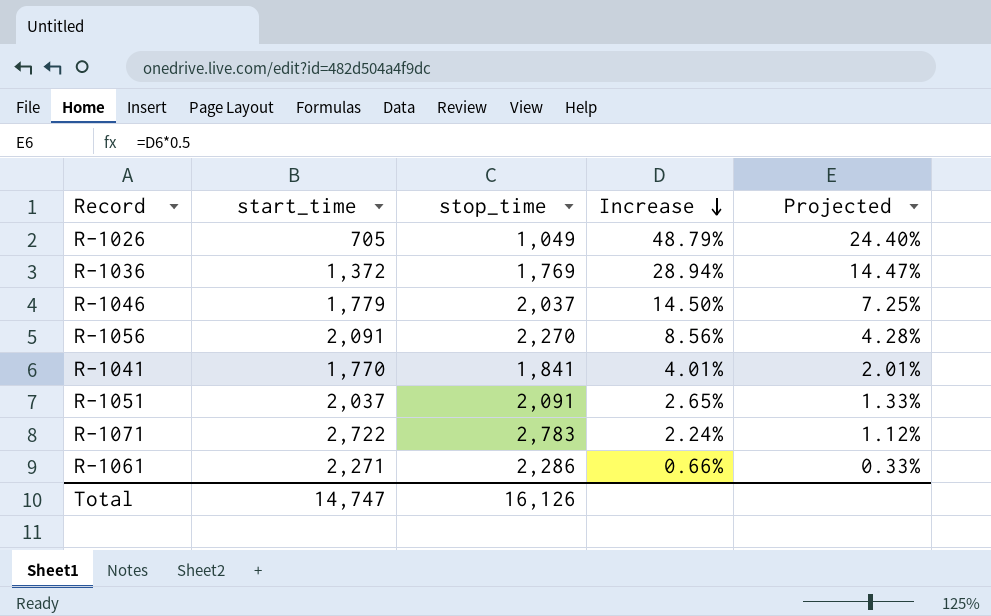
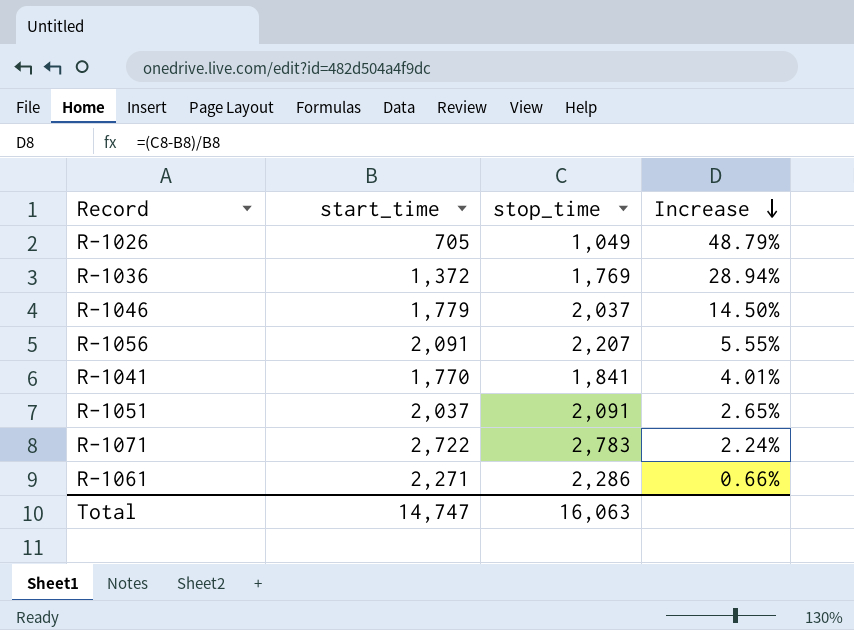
column Projected | formula: [Increase] * 0.5 -> none
R-1056 | stop_time: 2,270 -> 2,207
R-1056 | Increase: 8.56% -> 5.55%
Total | stop_time: 16,126 -> 16,063

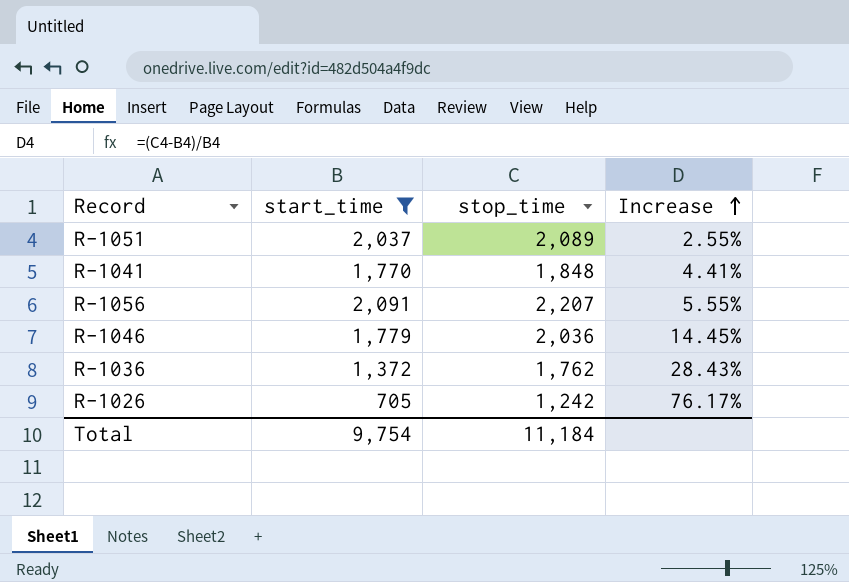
filter: none -> start_time <= 2,091
row order: Increase descending -> Increase ascending
R-1051 | stop_time: 2,091 -> 2,089
R-1051 | Increase: 2.65% -> 2.55%
R-1041 | stop_time: 1,841 -> 1,848
R-1041 | Increase: 4.01% -> 4.41%
R-1046 | stop_time: 2,037 -> 2,036
R-1046 | Increase: 14.50% -> 14.45%
R-1036 | stop_time: 1,769 -> 1,762
R-1036 | Increase: 28.94% -> 28.43%
R-1026 | stop_time: 1,049 -> 1,242
R-1026 | Increase: 48.79% -> 76.17%
Total | start_time: 14,747 -> 9,754
Total | stop_time: 16,063 -> 11,184

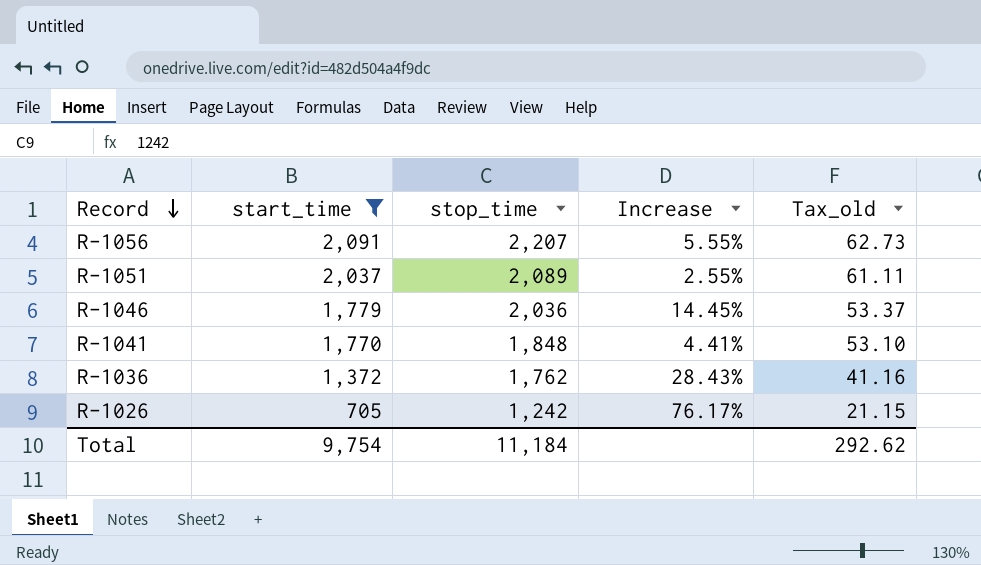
row order: Increase ascending -> Record descending
column Tax_old | formula: none -> [start_time] * 0.03

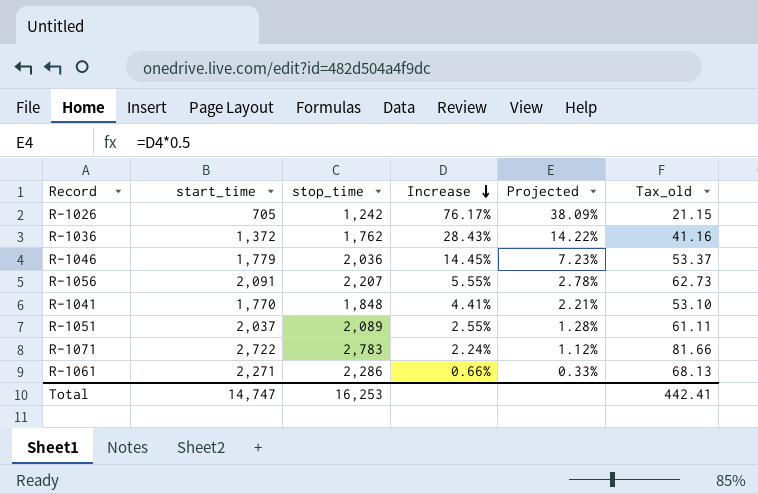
filter: start_time <= 2,091 -> none
row order: Record descending -> Increase descending
column Projected | formula: none -> [Increase] * 0.5
Total | start_time: 9,754 -> 14,747
Total | stop_time: 11,184 -> 16,253
Total | Tax_old: 292.62 -> 442.41

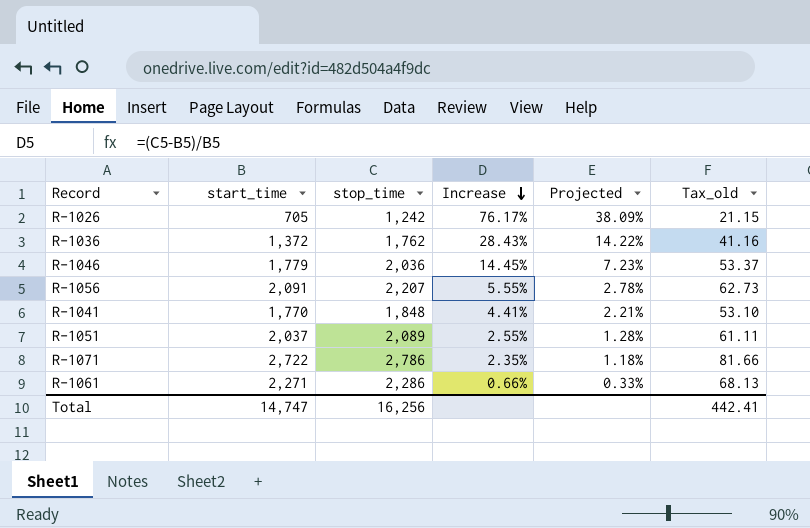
R-1071 | stop_time: 2,783 -> 2,786
R-1071 | Increase: 2.24% -> 2.35%
R-1071 | Projected: 1.12% -> 1.18%
Total | stop_time: 16,253 -> 16,256

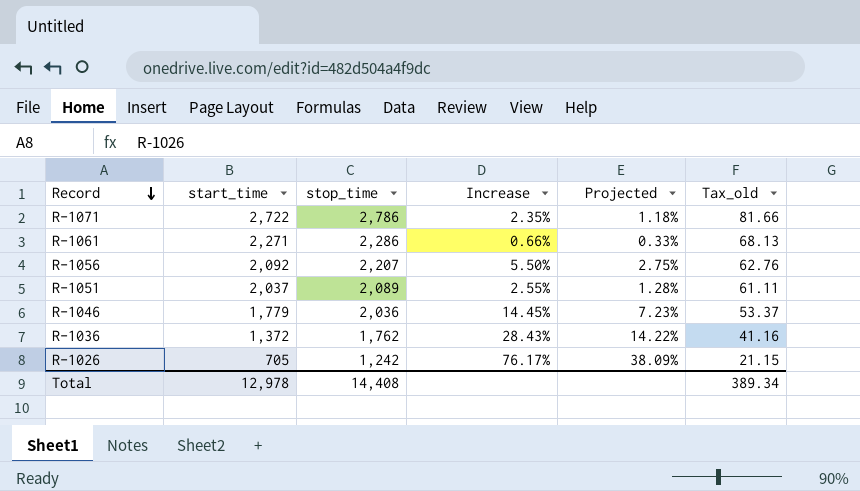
row order: Increase descending -> Record descending
row R-1041: 1,770 | 1,848 | 4.41% | 2.21% | 53.10 -> none
R-1056 | start_time: 2,091 -> 2,092
R-1056 | Increase: 5.55% -> 5.50%
R-1056 | Projected: 2.78% -> 2.75%
R-1056 | Tax_old: 62.73 -> 62.76
Total | start_time: 14,747 -> 12,978
Total | stop_time: 16,256 -> 14,408
Total | Tax_old: 442.41 -> 389.34

